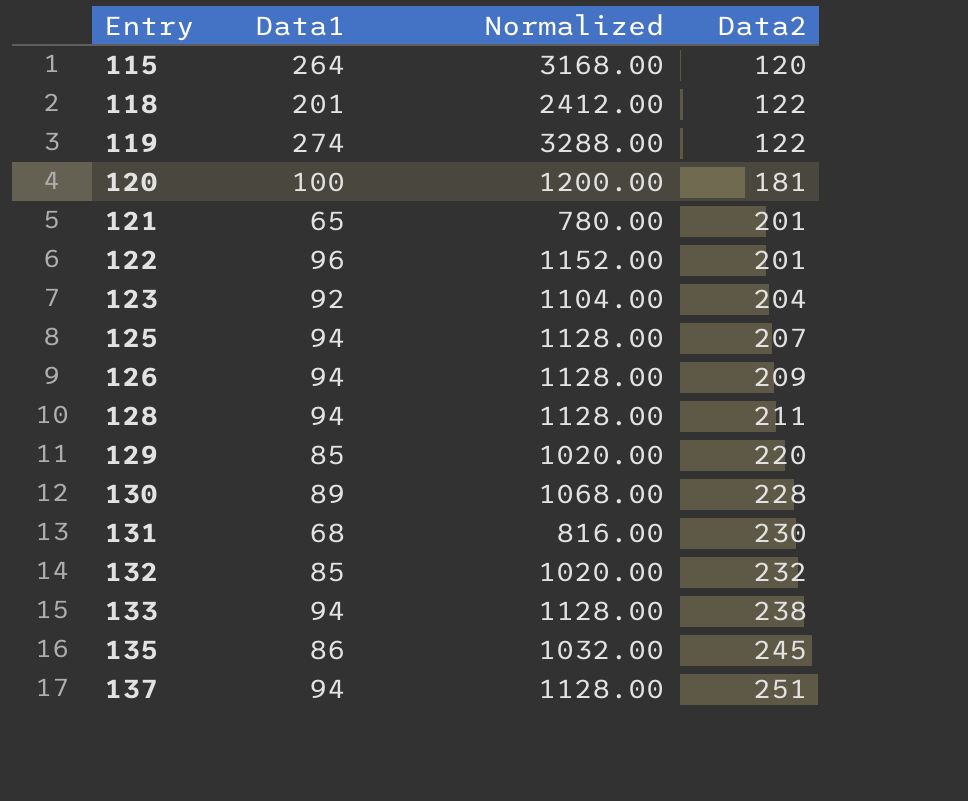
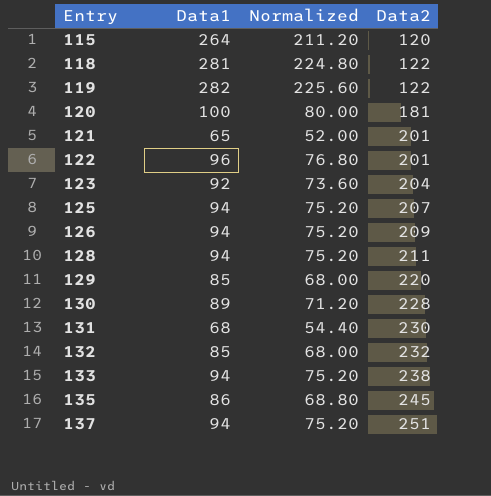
column Normalized | formula: [Data1] * 12 -> [Data1] * 0.8
118 | Data1: 201 -> 281
119 | Data1: 274 -> 282

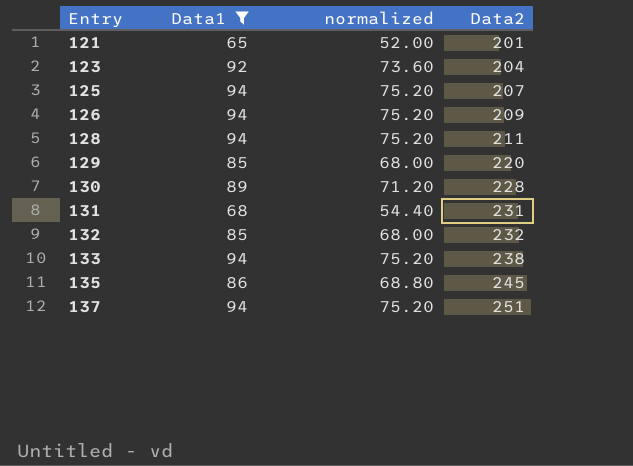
filter: none -> Data1 <= 94
column name: Normalized -> normalized
131 | Data2: 230 -> 231

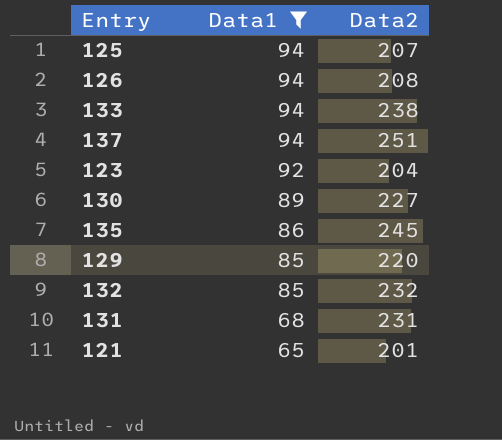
row order: Entry ascending -> Data1 descending
column normalized | formula: [Data1] * 0.8 -> none
row 128: 94 | 75.20 | 211 -> none
126 | Data2: 209 -> 208
130 | Data2: 228 -> 227

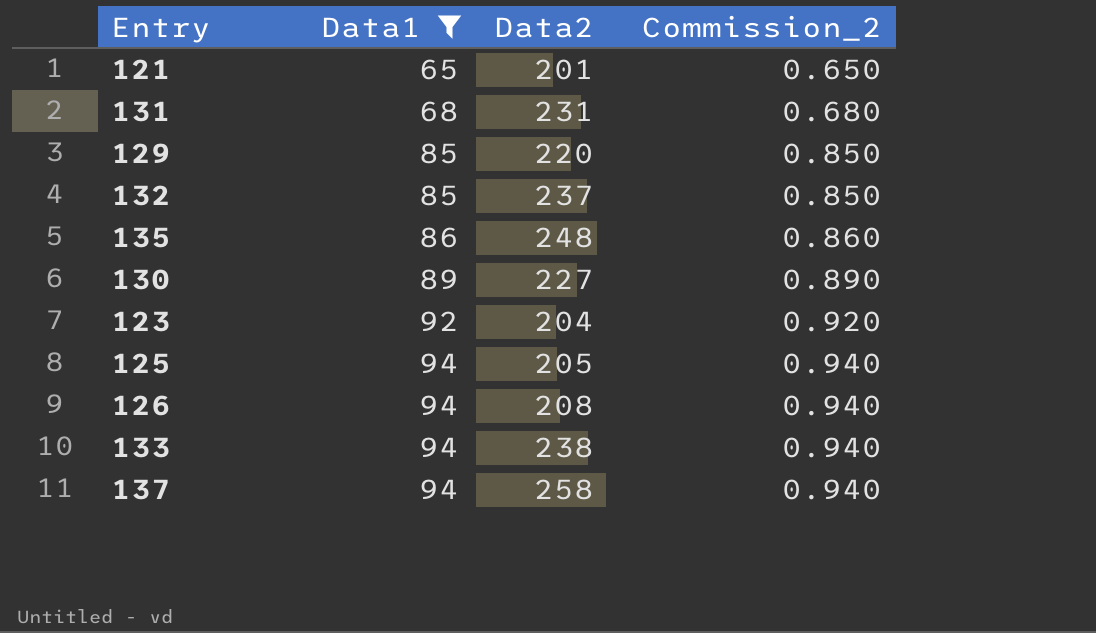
row order: Data1 descending -> Data1 ascending
column Commission_2 | formula: none -> [Data1] * 0.01
132 | Data2: 232 -> 237
135 | Data2: 245 -> 248
125 | Data2: 207 -> 205
137 | Data2: 251 -> 258

